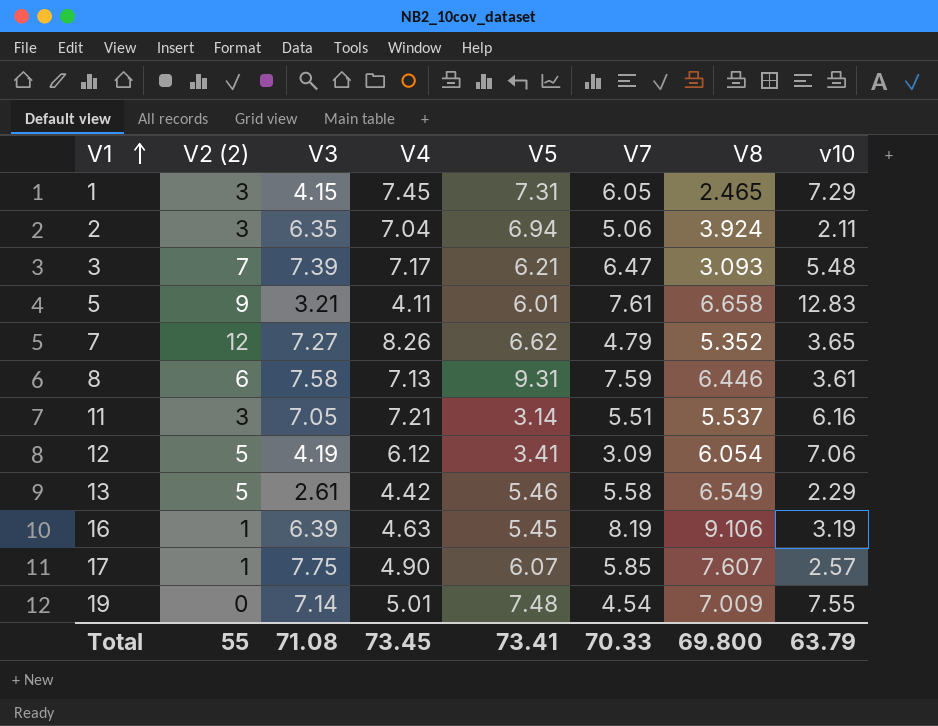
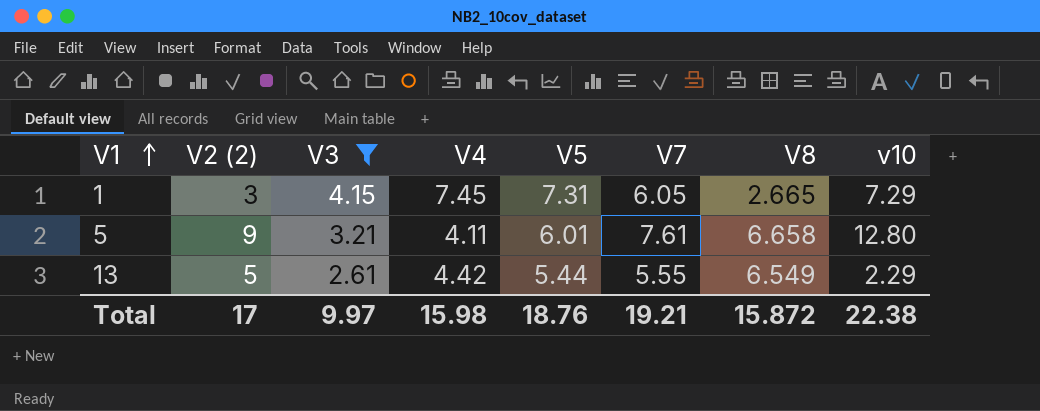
filter: none -> V3 <= 4.15
1 | V8: 2.465 -> 2.665
5 | v10: 12.83 -> 12.80
13 | V5: 5.46 -> 5.44
13 | V7: 5.58 -> 5.55
Total | V2 (2): 55 -> 17
Total | V3: 71.08 -> 9.97
Total | V4: 73.45 -> 15.98
Total | V5: 73.41 -> 18.76
Total | V7: 70.33 -> 19.21
Total | V8: 69.800 -> 15.872
Total | v10: 63.79 -> 22.38

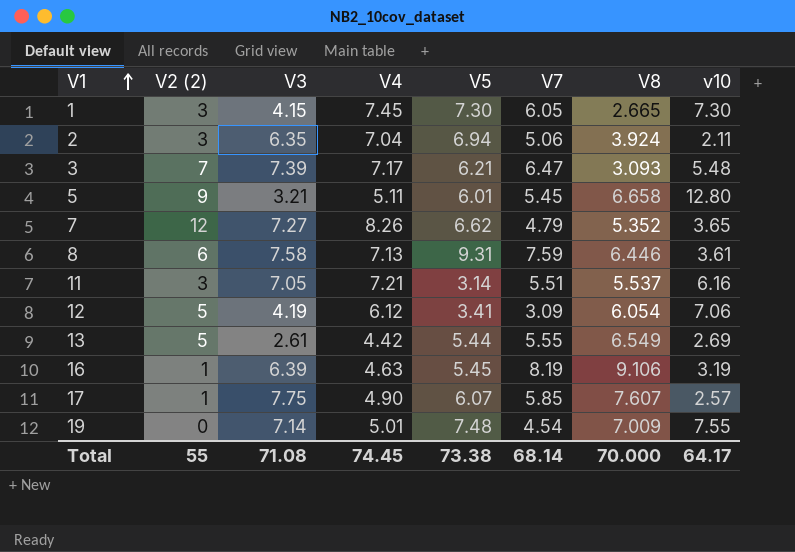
filter: V3 <= 4.15 -> none
1 | V5: 7.31 -> 7.30
1 | v10: 7.29 -> 7.30
5 | V4: 4.11 -> 5.11
5 | V7: 7.61 -> 5.45
13 | v10: 2.29 -> 2.69
Total | V2 (2): 17 -> 55
Total | V3: 9.97 -> 71.08
Total | V4: 15.98 -> 74.45
Total | V5: 18.76 -> 73.38
Total | V7: 19.21 -> 68.14
Total | V8: 15.872 -> 70.000
Total | v10: 22.38 -> 64.17

